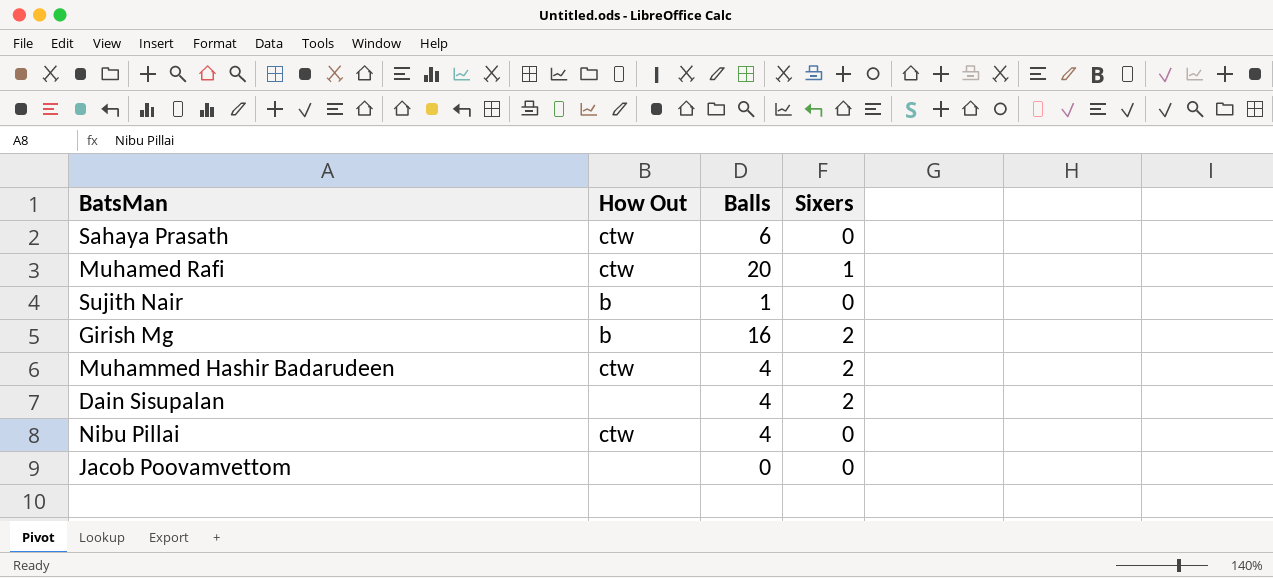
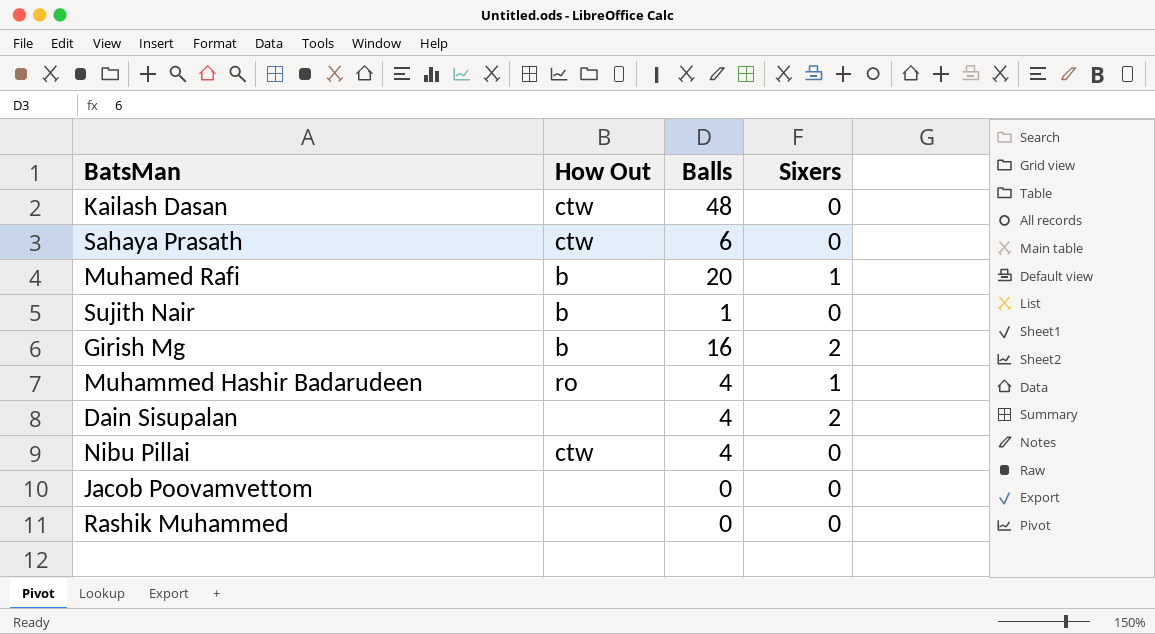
row Kailash Dasan: none -> ctw | 48 | 0
Muhamed Rafi | How Out: ctw -> b
Muhammed Hashir Badarudeen | How Out: ctw -> ro
Muhammed Hashir Badarudeen | Sixers: 2 -> 1
row Rashik Muhammed: none -> none | 0 | 0

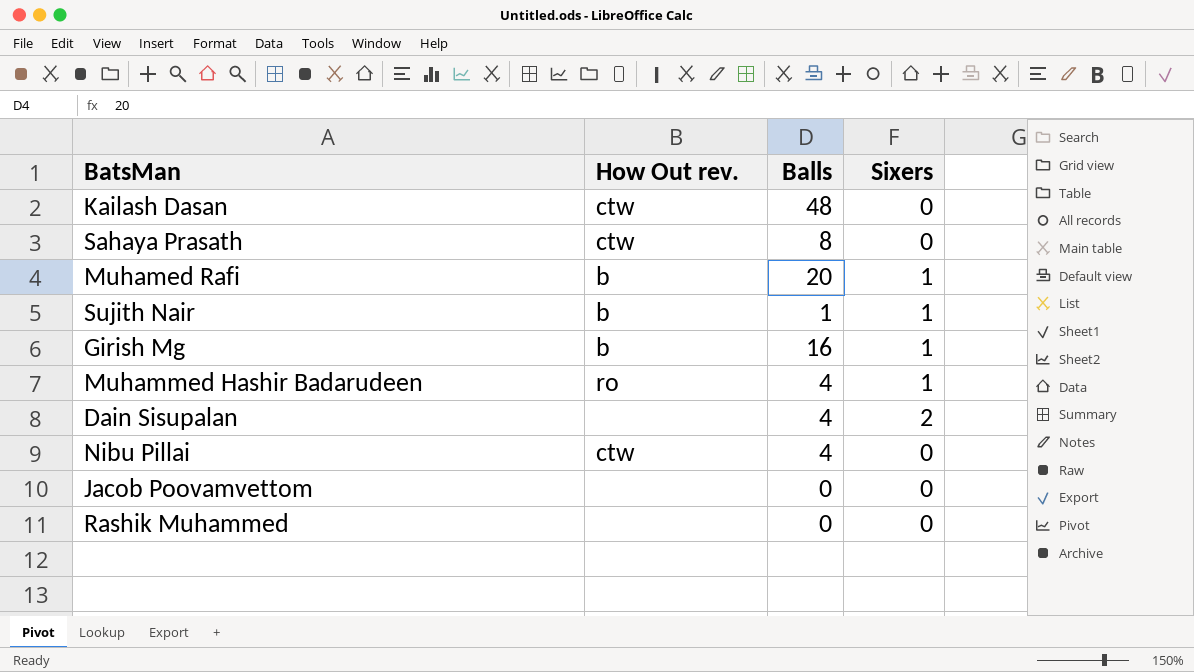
column name: How Out -> How Out rev.
Sahaya Prasath | Balls: 6 -> 8
Sujith Nair | Sixers: 0 -> 1
Girish Mg | Sixers: 2 -> 1

